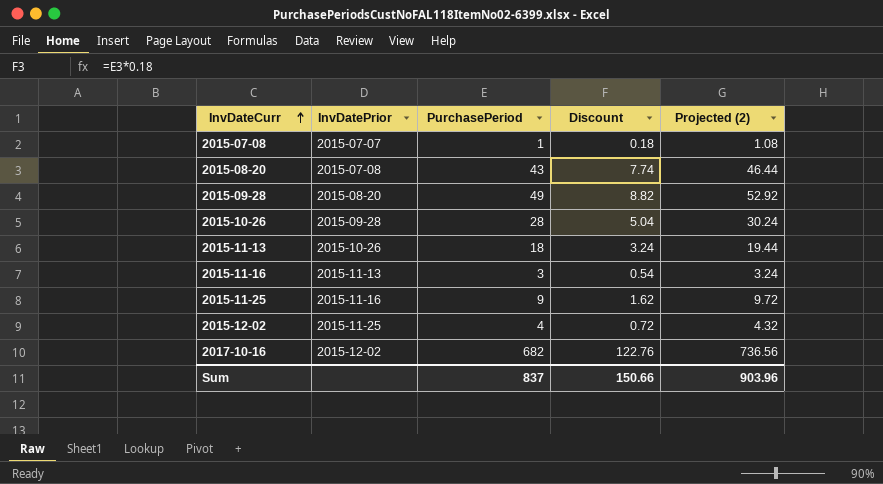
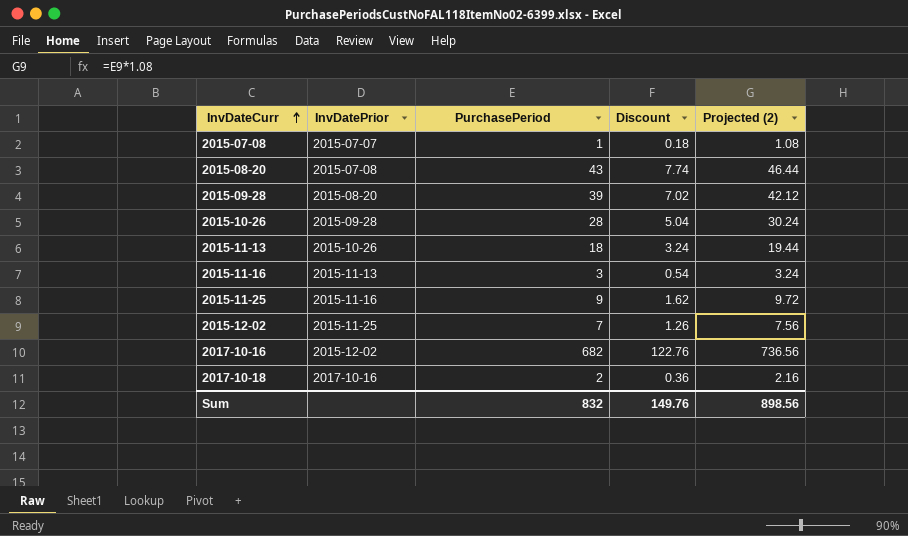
2015-09-28 | PurchasePeriod: 49 -> 39
2015-09-28 | Discount: 8.82 -> 7.02
2015-09-28 | Projected (2): 52.92 -> 42.12
2015-12-02 | PurchasePeriod: 4 -> 7
2015-12-02 | Discount: 0.72 -> 1.26
2015-12-02 | Projected (2): 4.32 -> 7.56
row 2017-10-18: none -> 2017-10-16 | 2 | 0.36 | 2.16
Sum | PurchasePeriod: 837 -> 832
Sum | Discount: 150.66 -> 149.76
Sum | Projected (2): 903.96 -> 898.56

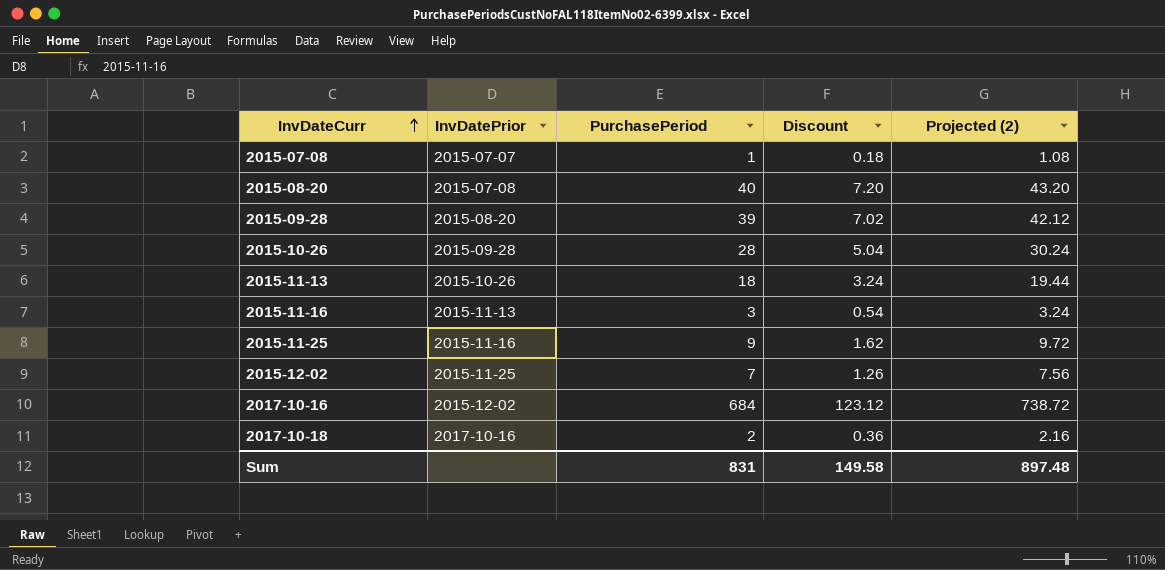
2015-08-20 | PurchasePeriod: 43 -> 40
2015-08-20 | Discount: 7.74 -> 7.20
2015-08-20 | Projected (2): 46.44 -> 43.20
2017-10-16 | PurchasePeriod: 682 -> 684
2017-10-16 | Discount: 122.76 -> 123.12
2017-10-16 | Projected (2): 736.56 -> 738.72
Sum | PurchasePeriod: 832 -> 831
Sum | Discount: 149.76 -> 149.58
Sum | Projected (2): 898.56 -> 897.48

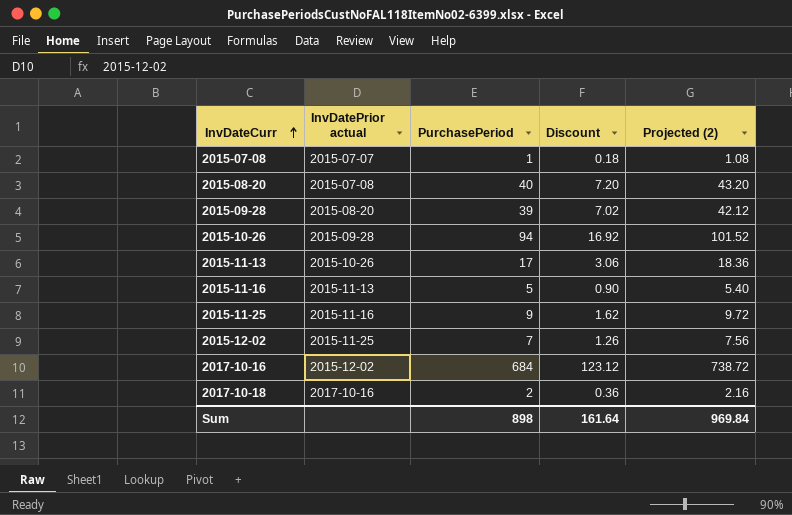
column name: InvDatePrior -> InvDatePrior actual
2015-10-26 | PurchasePeriod: 28 -> 94
2015-10-26 | Discount: 5.04 -> 16.92
2015-10-26 | Projected (2): 30.24 -> 101.52
2015-11-13 | PurchasePeriod: 18 -> 17
2015-11-13 | Discount: 3.24 -> 3.06
2015-11-13 | Projected (2): 19.44 -> 18.36
2015-11-16 | PurchasePeriod: 3 -> 5
2015-11-16 | Discount: 0.54 -> 0.90
2015-11-16 | Projected (2): 3.24 -> 5.40
Sum | PurchasePeriod: 831 -> 898
Sum | Discount: 149.58 -> 161.64
Sum | Projected (2): 897.48 -> 969.84

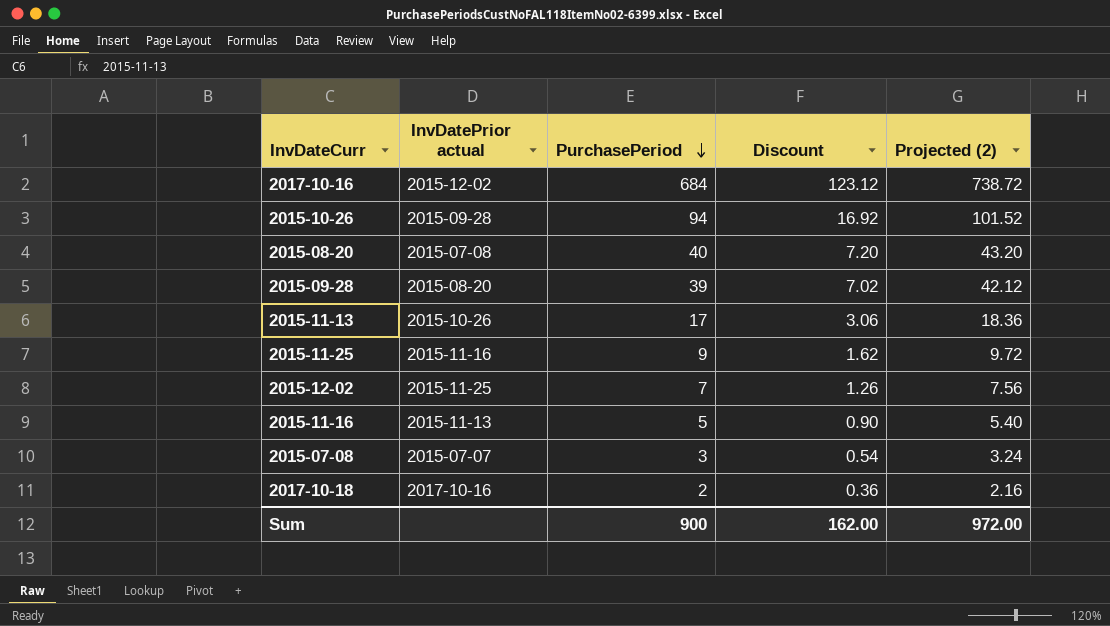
row order: InvDateCurr ascending -> PurchasePeriod descending
2015-07-08 | PurchasePeriod: 1 -> 3
2015-07-08 | Discount: 0.18 -> 0.54
2015-07-08 | Projected (2): 1.08 -> 3.24
Sum | PurchasePeriod: 898 -> 900
Sum | Discount: 161.64 -> 162.00
Sum | Projected (2): 969.84 -> 972.00

